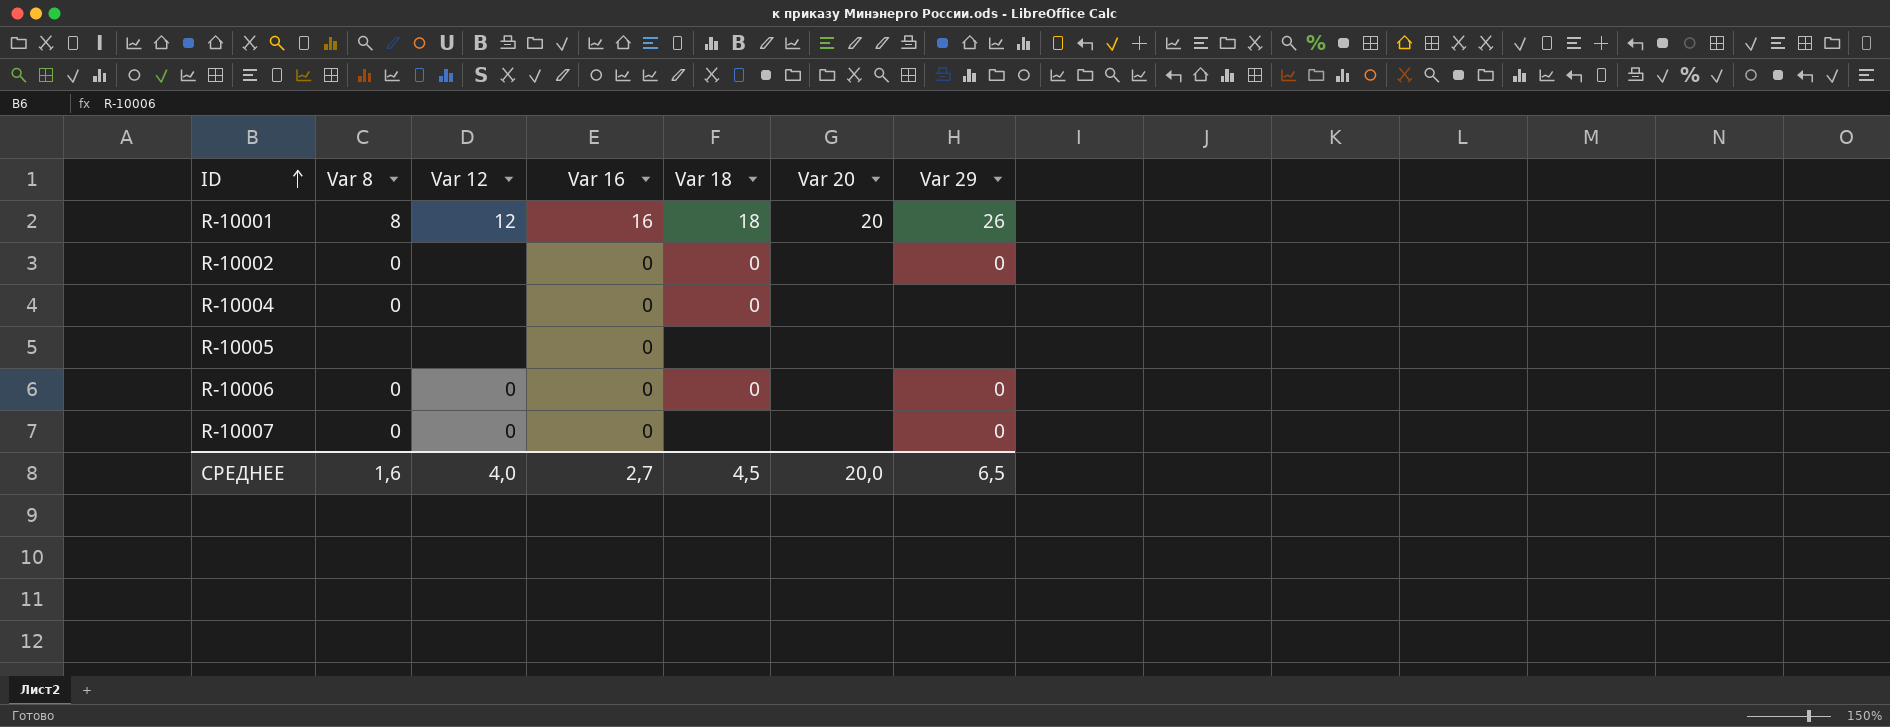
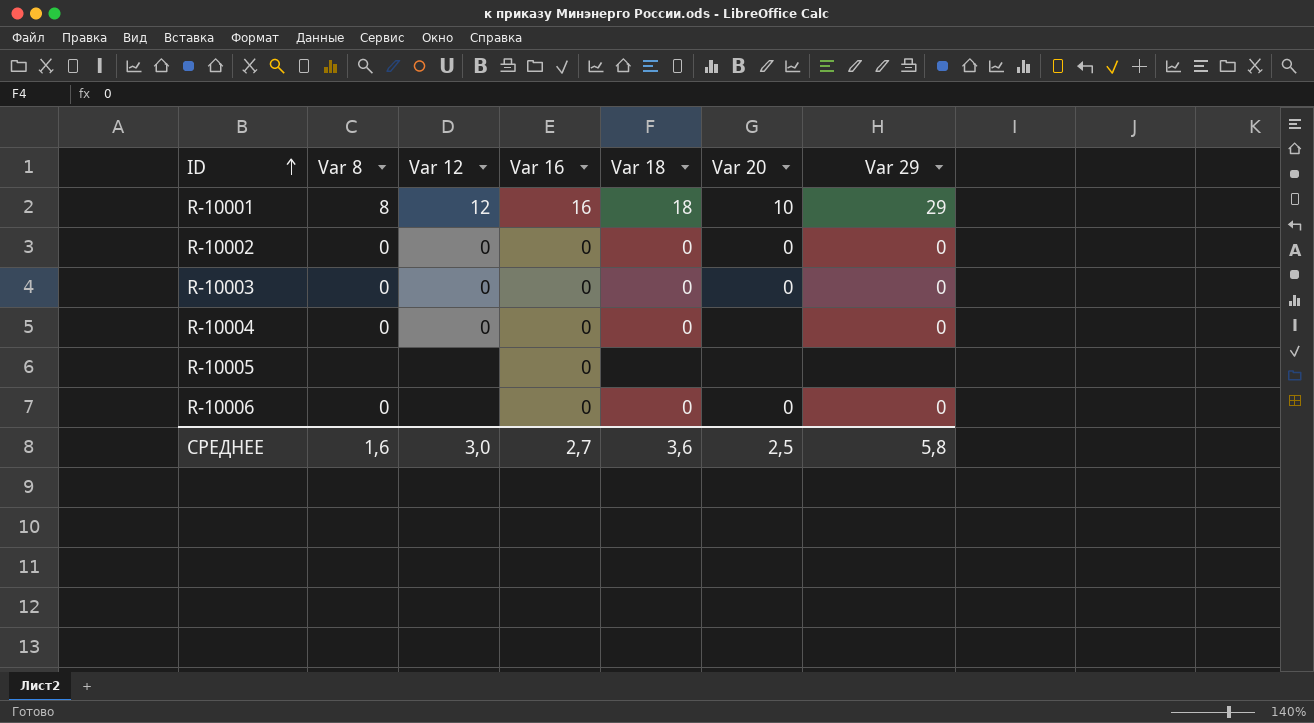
row R-10007: 0 | 0 | 0 | none | none | 0 -> none
R-10001 | Var 20: 20 -> 10
R-10001 | Var 29: 26 -> 29
R-10002 | Var 12: none -> 0
R-10002 | Var 20: none -> 0
row R-10003: none -> 0 | 0 | 0 | 0 | 0 | 0
R-10004 | Var 12: none -> 0
R-10004 | Var 29: none -> 0
R-10006 | Var 12: 0 -> none
R-10006 | Var 20: none -> 0
СРЕДНЕЕ | Var 12: 4,0 -> 3,0
СРЕДНЕЕ | Var 18: 4,5 -> 3,6
СРЕДНЕЕ | Var 20: 20,0 -> 2,5
СРЕДНЕЕ | Var 29: 6,5 -> 5,8

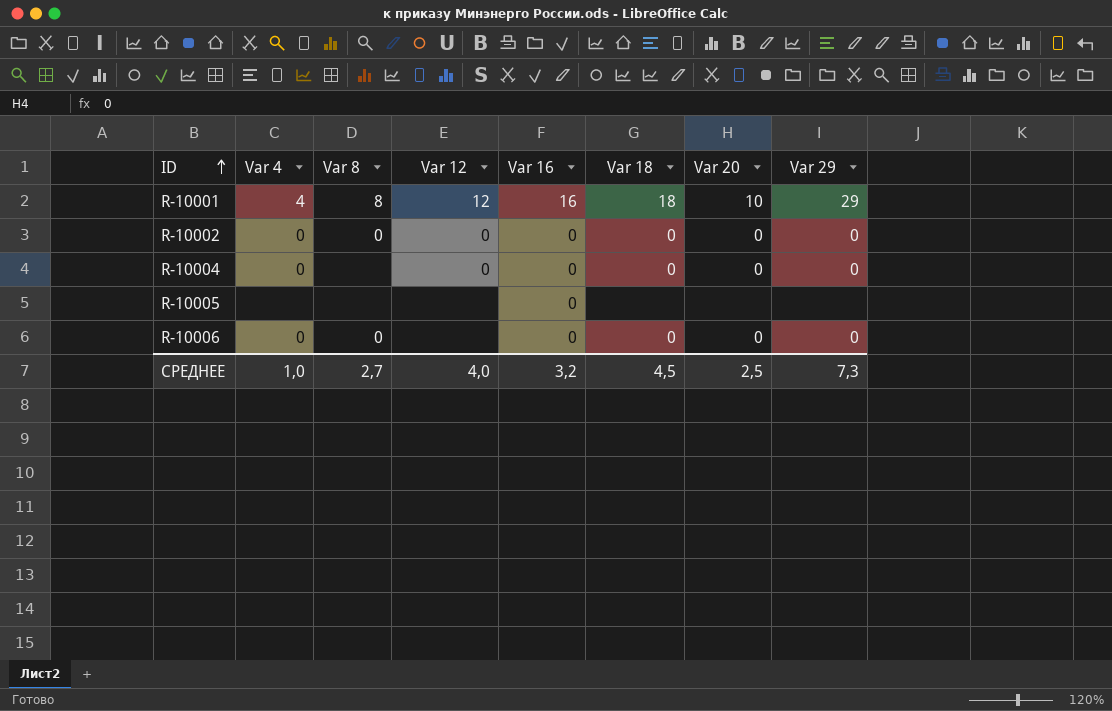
column Var 4 | position: none -> 2
row R-10003: 0 | 0 | 0 | 0 | 0 | 0 -> none
R-10004 | Var 8: 0 -> none
R-10004 | Var 20: none -> 0
СРЕДНЕЕ | Var 8: 1,6 -> 2,7
СРЕДНЕЕ | Var 12: 3,0 -> 4,0
СРЕДНЕЕ | Var 16: 2,7 -> 3,2
СРЕДНЕЕ | Var 18: 3,6 -> 4,5
СРЕДНЕЕ | Var 29: 5,8 -> 7,3

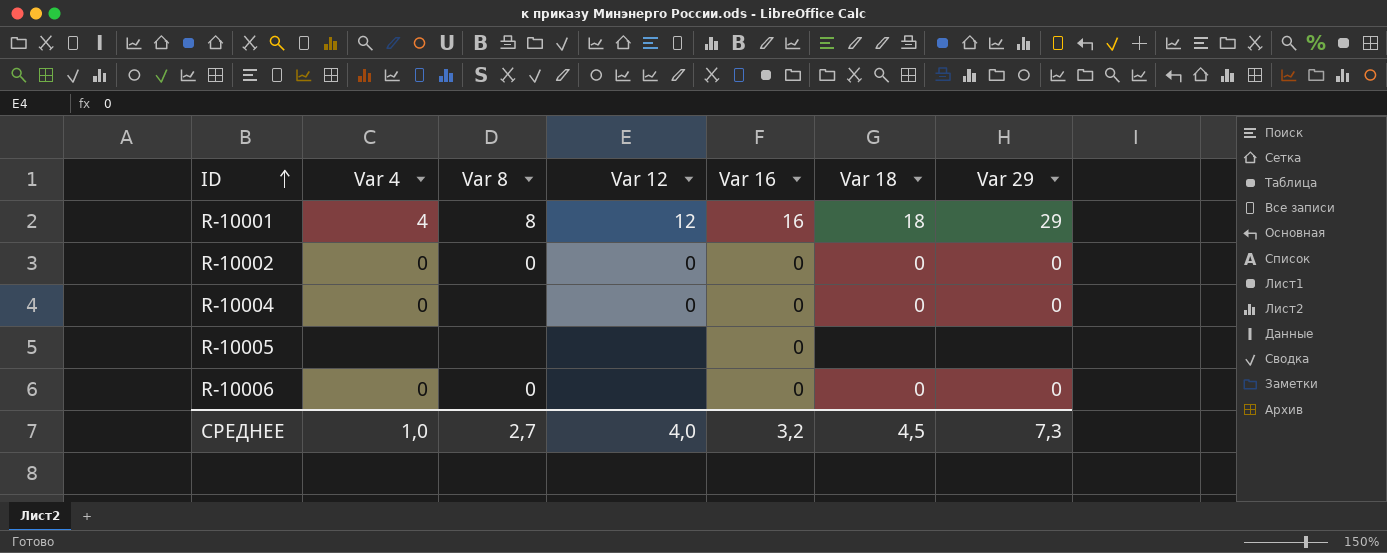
column Var 20 | position: 7 -> none

